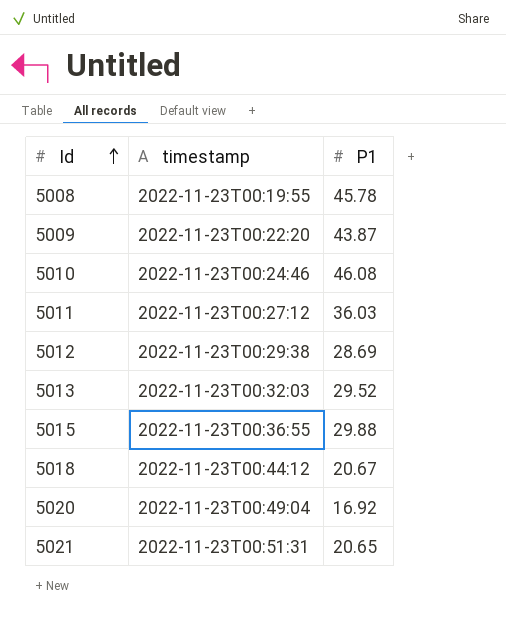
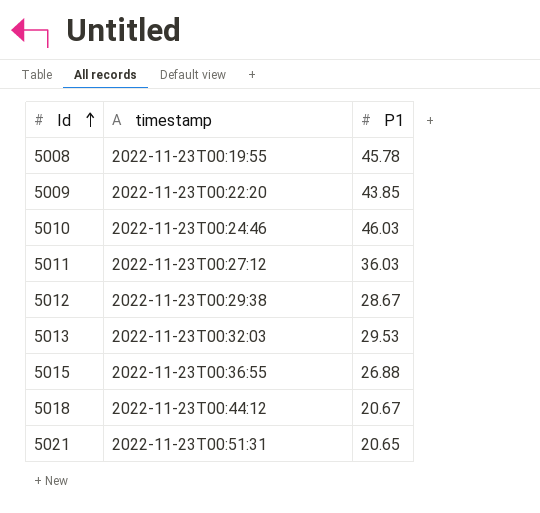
row 5020: 2022-11-23T00:49:04 | 16.92 -> none
5009 | P1: 43.87 -> 43.85
5010 | P1: 46.08 -> 46.03
5012 | P1: 28.69 -> 28.67
5013 | P1: 29.52 -> 29.53
5015 | P1: 29.88 -> 26.88

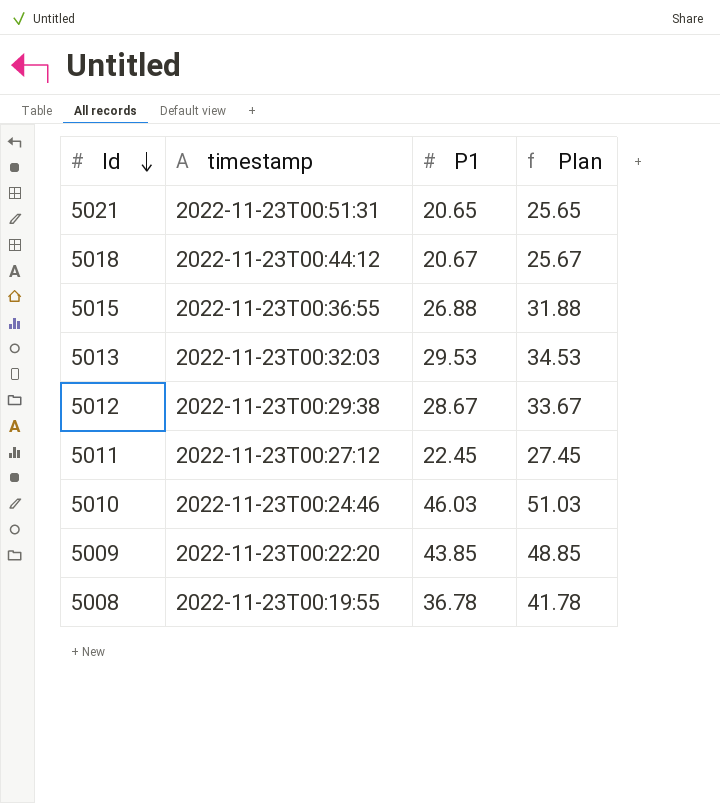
row order: Id ascending -> Id descending
column Plan | formula: none -> [P1] + 5
5011 | P1: 36.03 -> 22.45
5008 | P1: 45.78 -> 36.78

